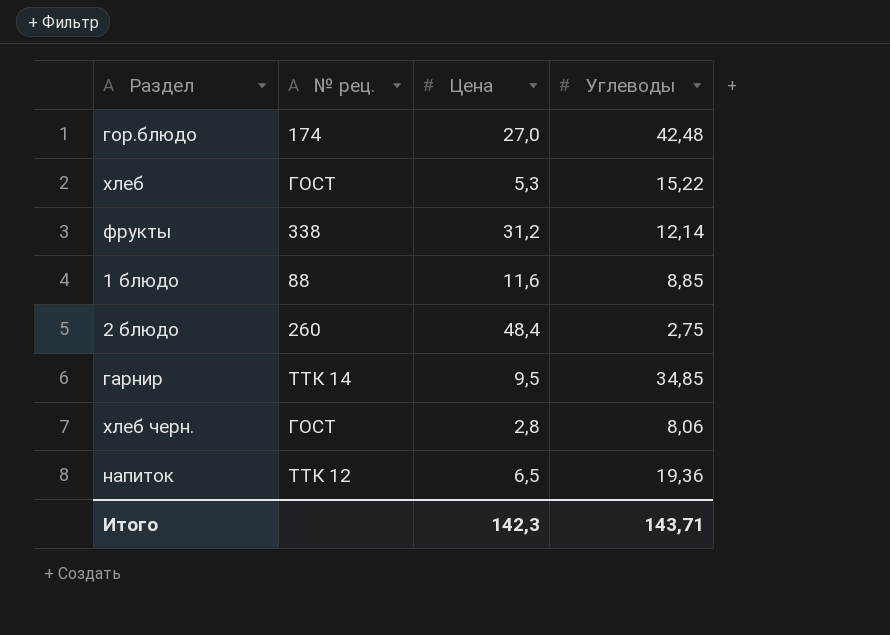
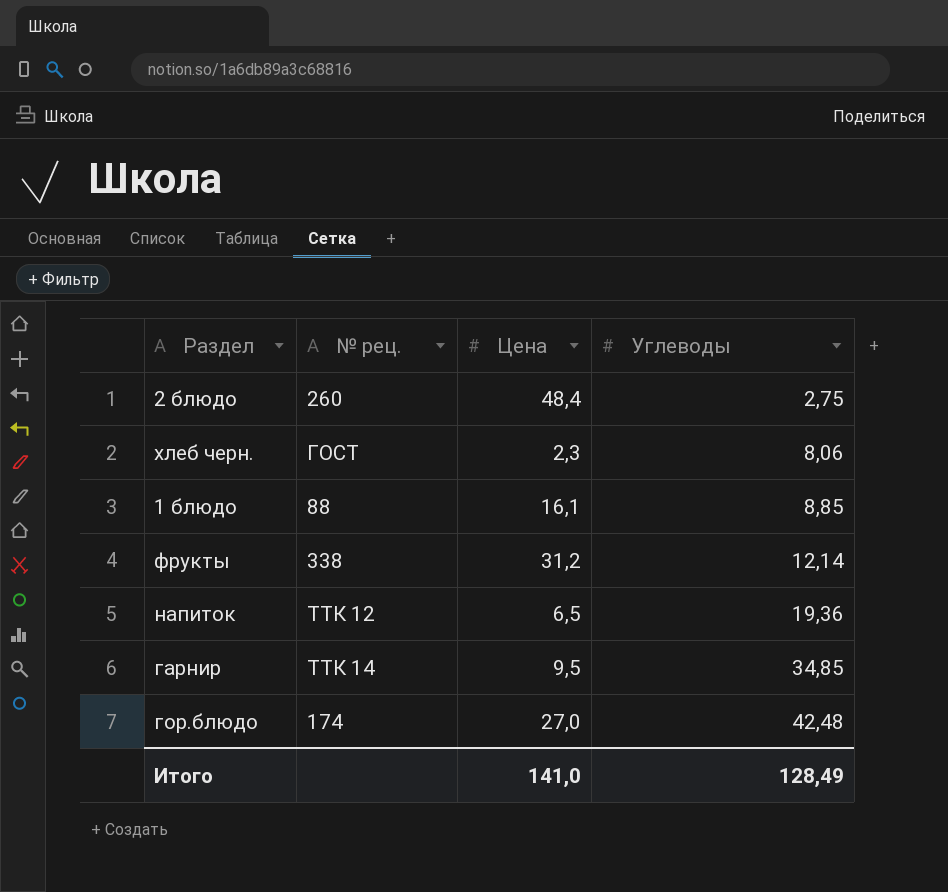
row order: none -> Углеводы ascending
row хлеб: ГОСТ | 5,3 | 15,22 -> none
хлеб черн. | Цена: 2,8 -> 2,3
1 блюдо | Цена: 11,6 -> 16,1
Итого | Цена: 142,3 -> 141,0
Итого | Углеводы: 143,71 -> 128,49

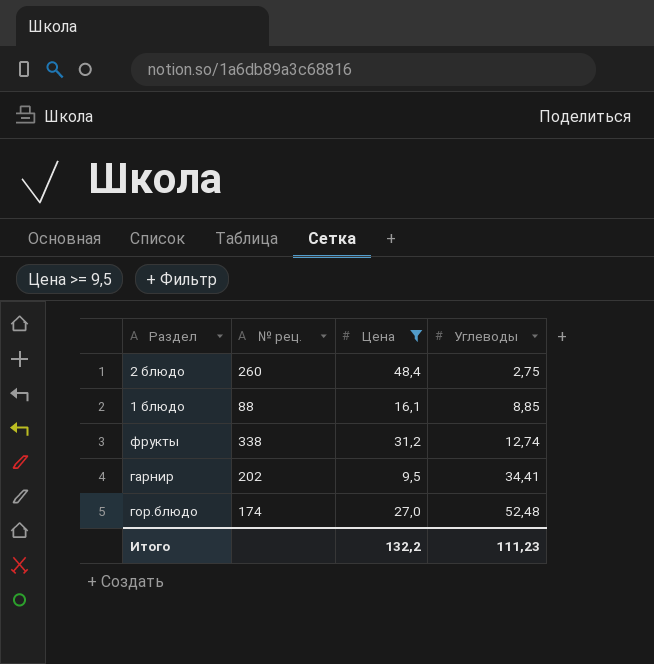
filter: none -> Цена >= 9,5
фрукты | Углеводы: 12,14 -> 12,74
гарнир | № рец.: ТТК 14 -> 202
гарнир | Углеводы: 34,85 -> 34,41
гор.блюдо | Углеводы: 42,48 -> 52,48
Итого | Цена: 141,0 -> 132,2
Итого | Углеводы: 128,49 -> 111,23

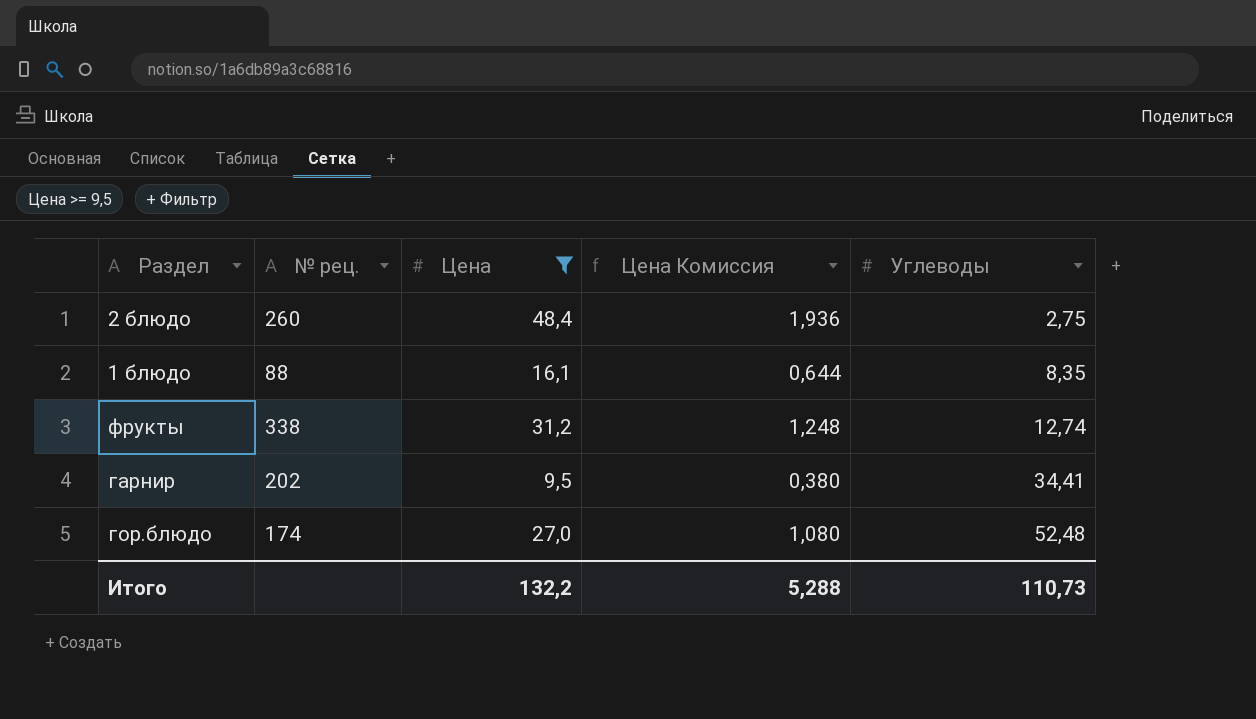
column Цена Комиссия | formula: none -> [Цена] * 0,04
1 блюдо | Углеводы: 8,85 -> 8,35
Итого | Углеводы: 111,23 -> 110,73

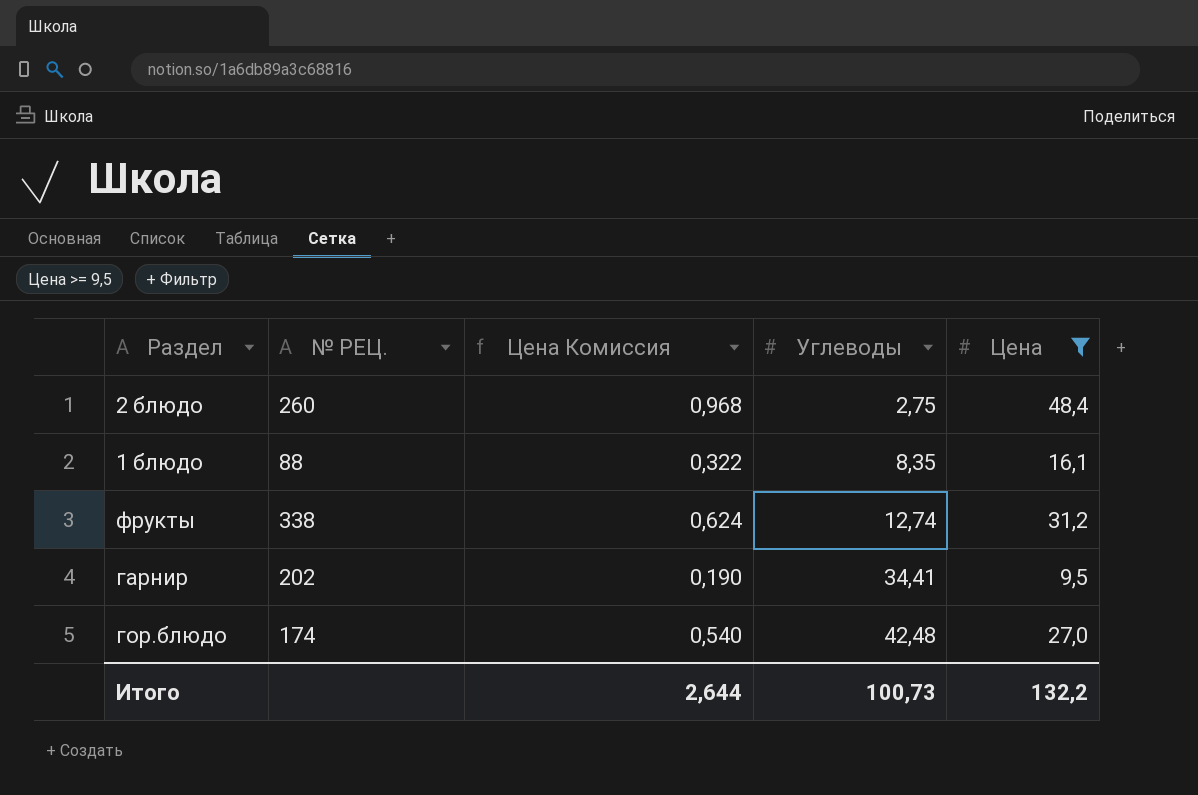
column name: № рец. -> № РЕЦ.
column Цена Комиссия | formula: [Цена] * 0,04 -> [Цена] * 0,02
column Цена | position: 3 -> 5
гор.блюдо | Углеводы: 52,48 -> 42,48
Итого | Цена Комиссия: 5,288 -> 2,644
Итого | Углеводы: 110,73 -> 100,73

